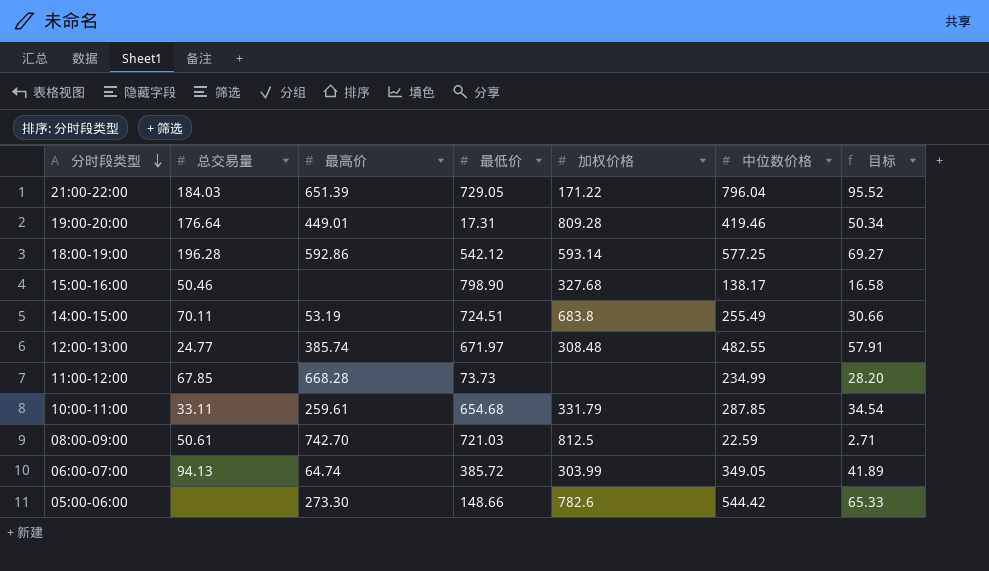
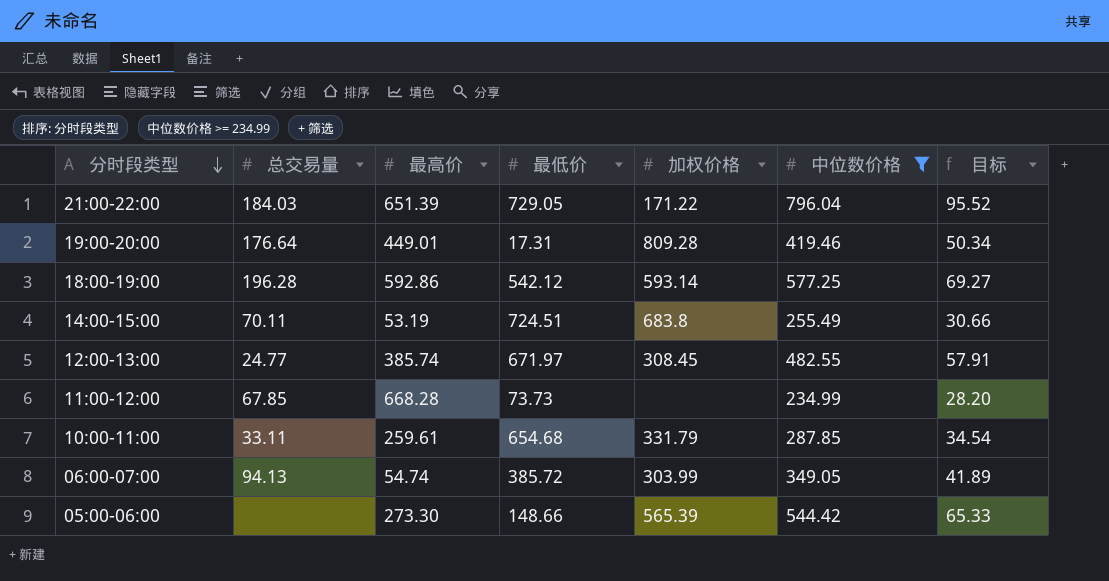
filter: none -> 中位数价格 >= 234.99
12:00-13:00 | 加权价格: 308.48 -> 308.45
06:00-07:00 | 最高价: 64.74 -> 54.74
05:00-06:00 | 加权价格: 782.6 -> 565.39

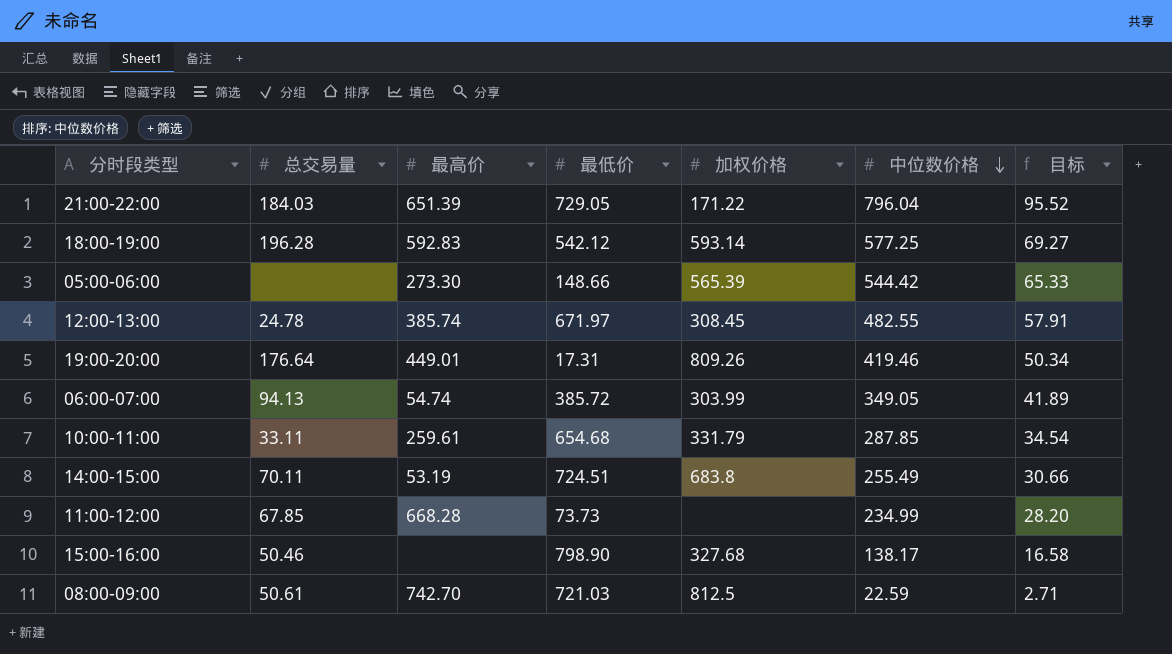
filter: 中位数价格 >= 234.99 -> none
row order: 分时段类型 descending -> 中位数价格 descending
18:00-19:00 | 最高价: 592.86 -> 592.83
12:00-13:00 | 总交易量: 24.77 -> 24.78
19:00-20:00 | 加权价格: 809.28 -> 809.26

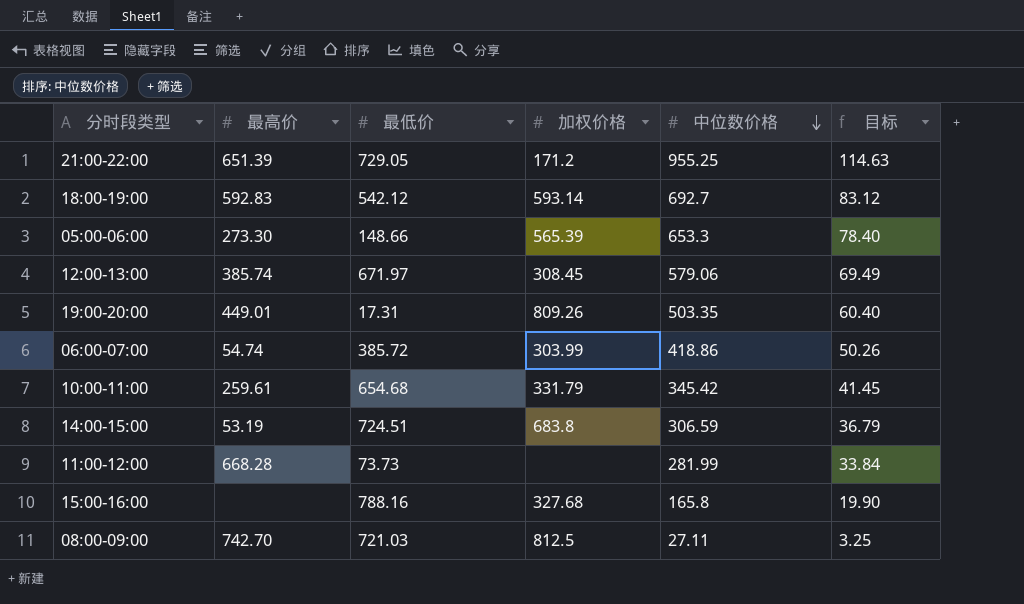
column 总交易量 | position: 2 -> none
21:00-22:00 | 加权价格: 171.22 -> 171.2
21:00-22:00 | 中位数价格: 796.04 -> 955.25
21:00-22:00 | 目标: 95.52 -> 114.63
18:00-19:00 | 中位数价格: 577.25 -> 692.7
18:00-19:00 | 目标: 69.27 -> 83.12
05:00-06:00 | 中位数价格: 544.42 -> 653.3
05:00-06:00 | 目标: 65.33 -> 78.40
12:00-13:00 | 中位数价格: 482.55 -> 579.06
12:00-13:00 | 目标: 57.91 -> 69.49
19:00-20:00 | 中位数价格: 419.46 -> 503.35
19:00-20:00 | 目标: 50.34 -> 60.40
06:00-07:00 | 中位数价格: 349.05 -> 418.86
06:00-07:00 | 目标: 41.89 -> 50.26
10:00-11:00 | 中位数价格: 287.85 -> 345.42
10:00-11:00 | 目标: 34.54 -> 41.45
14:00-15:00 | 中位数价格: 255.49 -> 306.59
14:00-15:00 | 目标: 30.66 -> 36.79
11:00-12:00 | 中位数价格: 234.99 -> 281.99
11:00-12:00 | 目标: 28.20 -> 33.84
15:00-16:00 | 最低价: 798.90 -> 788.16
15:00-16:00 | 中位数价格: 138.17 -> 165.8
15:00-16:00 | 目标: 16.58 -> 19.90
08:00-09:00 | 中位数价格: 22.59 -> 27.11
08:00-09:00 | 目标: 2.71 -> 3.25

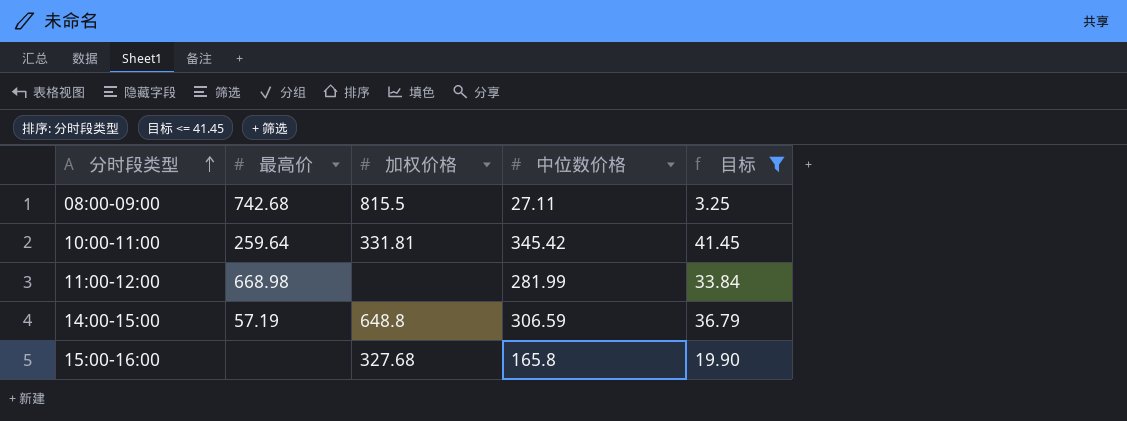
filter: none -> 目标 <= 41.45
row order: 中位数价格 descending -> 分时段类型 ascending
column 最低价 | position: 3 -> none
08:00-09:00 | 最高价: 742.70 -> 742.68
08:00-09:00 | 加权价格: 812.5 -> 815.5
10:00-11:00 | 最高价: 259.61 -> 259.64
10:00-11:00 | 加权价格: 331.79 -> 331.81
11:00-12:00 | 最高价: 668.28 -> 668.98
14:00-15:00 | 最高价: 53.19 -> 57.19
14:00-15:00 | 加权价格: 683.8 -> 648.8

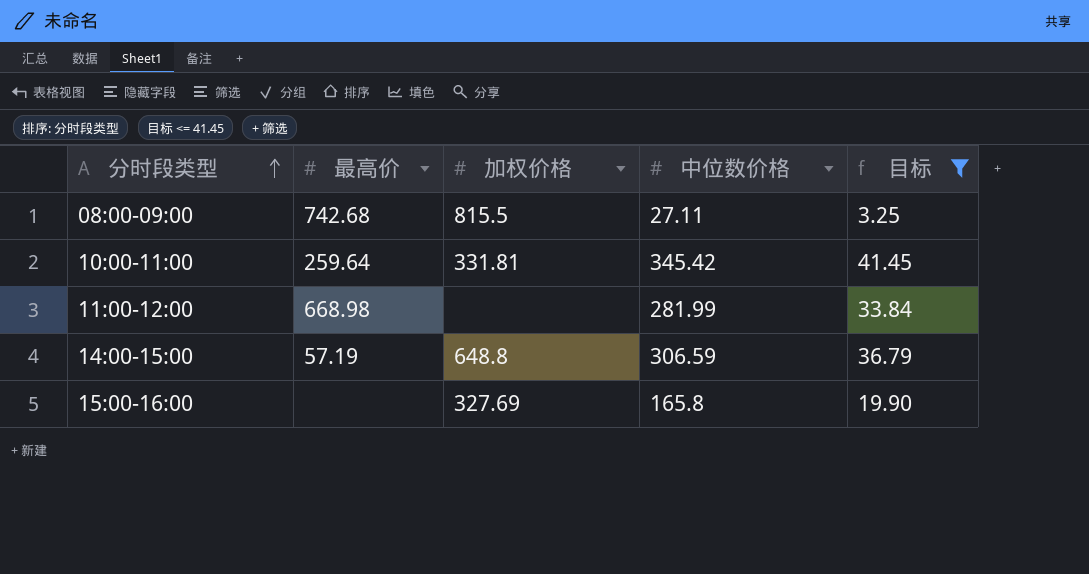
15:00-16:00 | 加权价格: 327.68 -> 327.69

